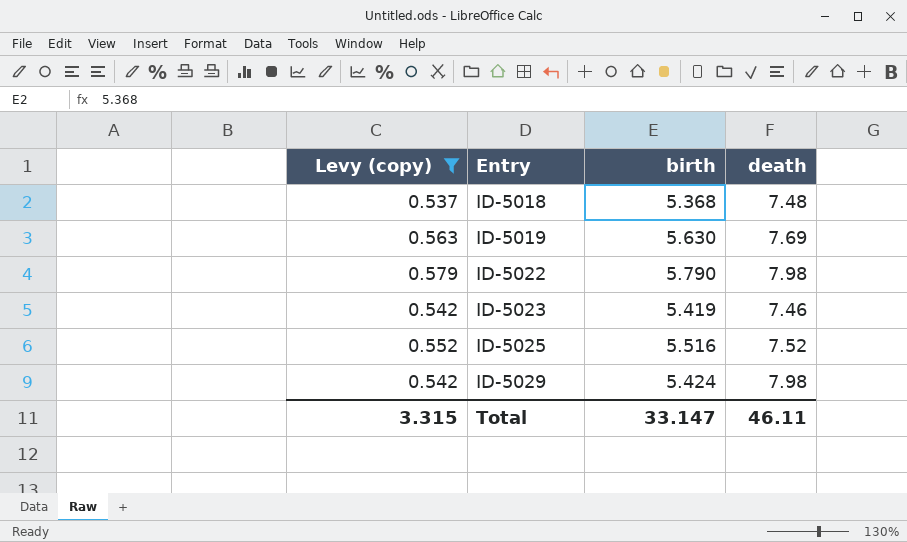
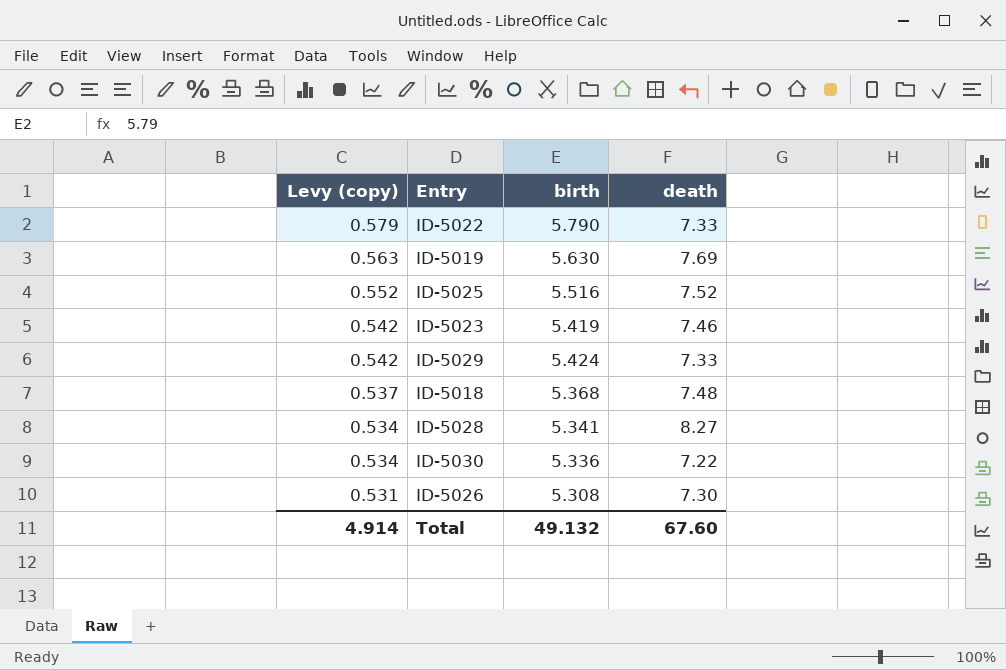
filter: Levy (copy) >= 0.537 -> none
row order: Entry ascending -> Levy (copy) descending
ID-5022 | death: 7.98 -> 7.33
ID-5029 | death: 7.98 -> 7.33
Total | Levy (copy): 3.315 -> 4.914
Total | birth: 33.147 -> 49.132
Total | death: 46.11 -> 67.60

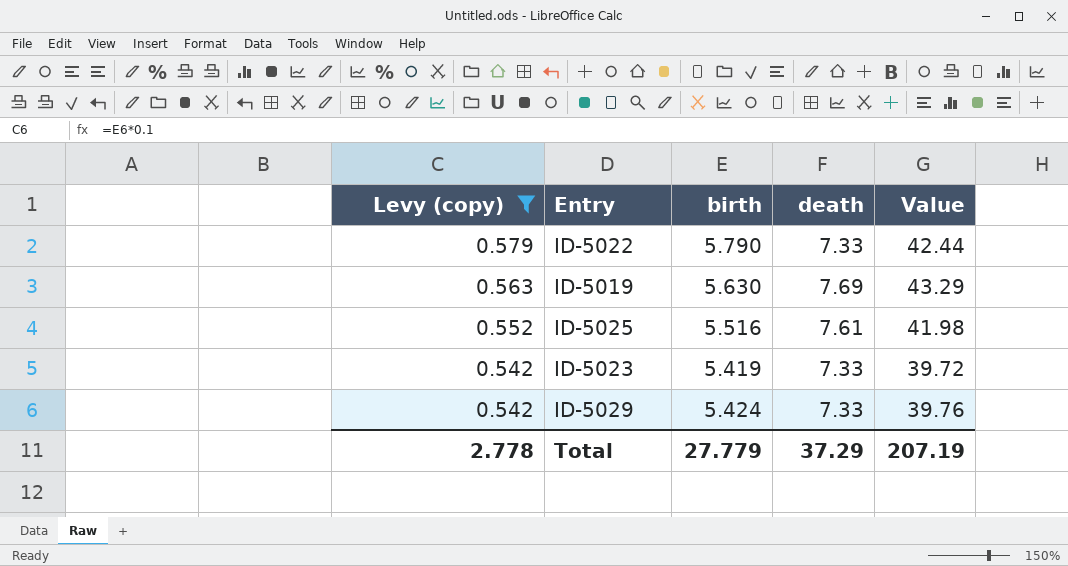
filter: none -> Levy (copy) >= 0.542
column Value | formula: none -> [birth] * [death]
ID-5025 | death: 7.52 -> 7.61
ID-5023 | death: 7.46 -> 7.33
Total | Levy (copy): 4.914 -> 2.778
Total | birth: 49.132 -> 27.779
Total | death: 67.60 -> 37.29

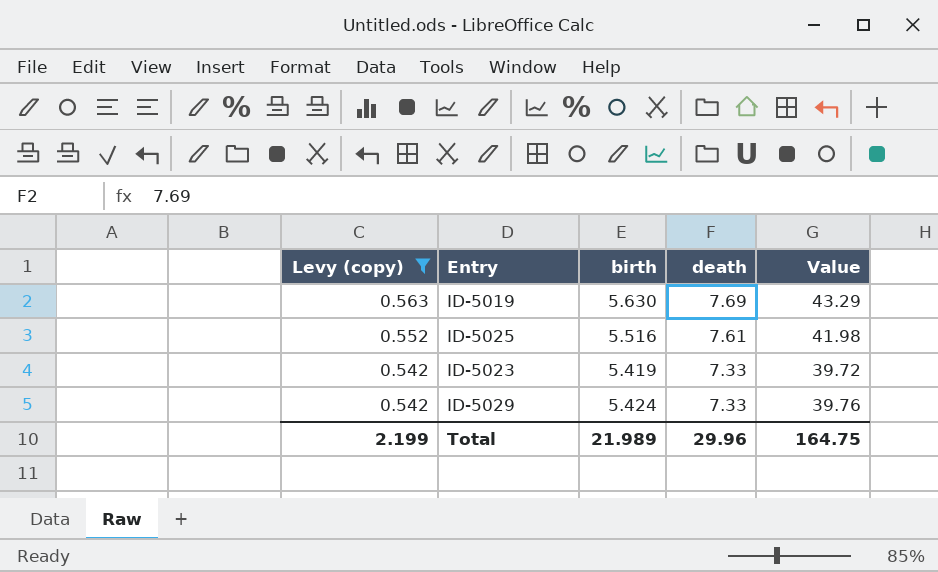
row ID-5022: 0.579 | 5.790 | 7.33 | 42.44 -> none
Total | Levy (copy): 2.778 -> 2.199
Total | birth: 27.779 -> 21.989
Total | death: 37.29 -> 29.96
Total | Value: 207.19 -> 164.75

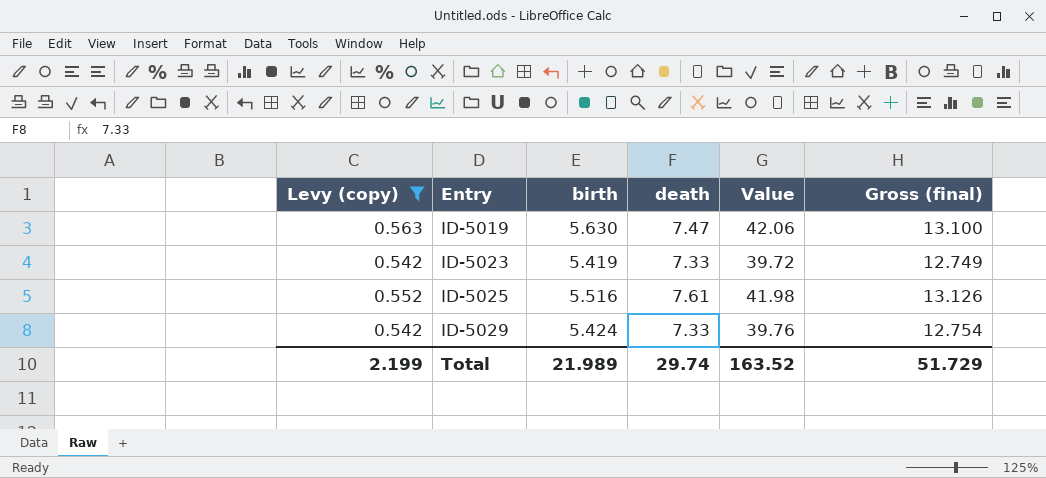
row order: Levy (copy) descending -> Entry ascending
column Gross (final) | formula: none -> [birth] + [death]
ID-5019 | death: 7.69 -> 7.47
ID-5019 | Value: 43.29 -> 42.06
Total | death: 29.96 -> 29.74
Total | Value: 164.75 -> 163.52

